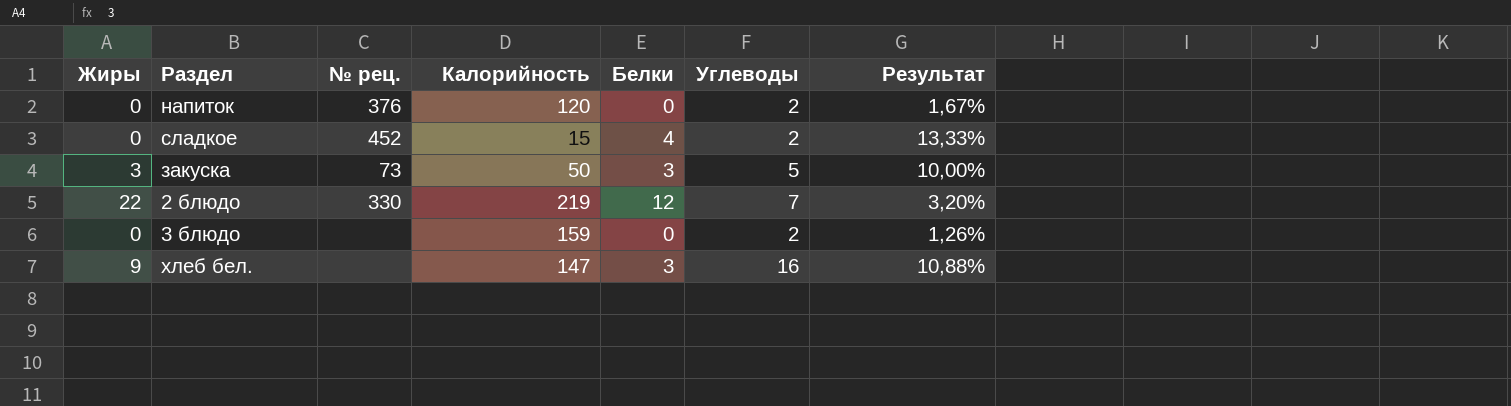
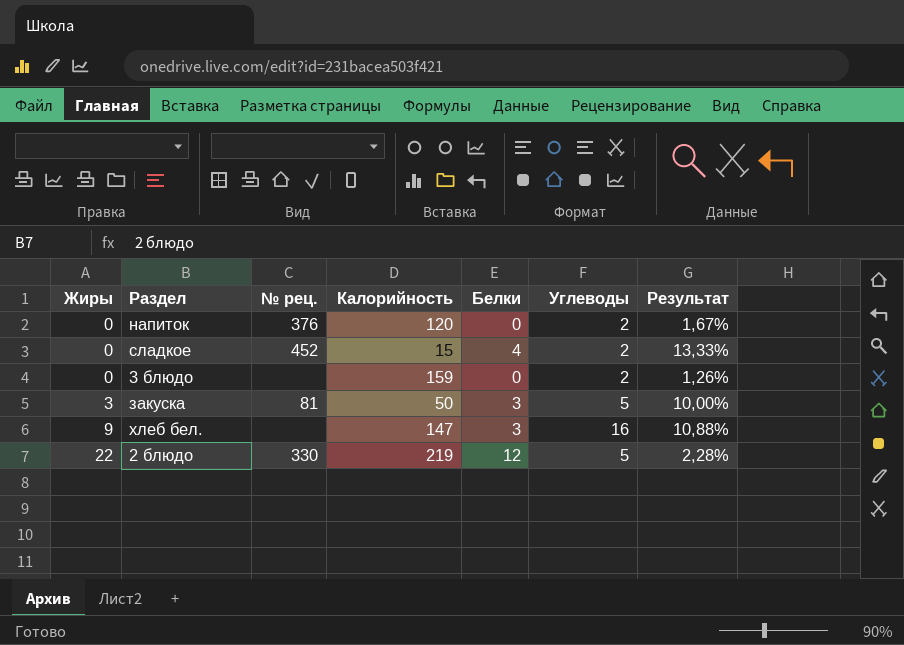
row order: none -> Жиры ascending
закуска | № рец.: 73 -> 81
2 блюдо | Углеводы: 7 -> 5
2 блюдо | Результат: 3,20% -> 2,28%

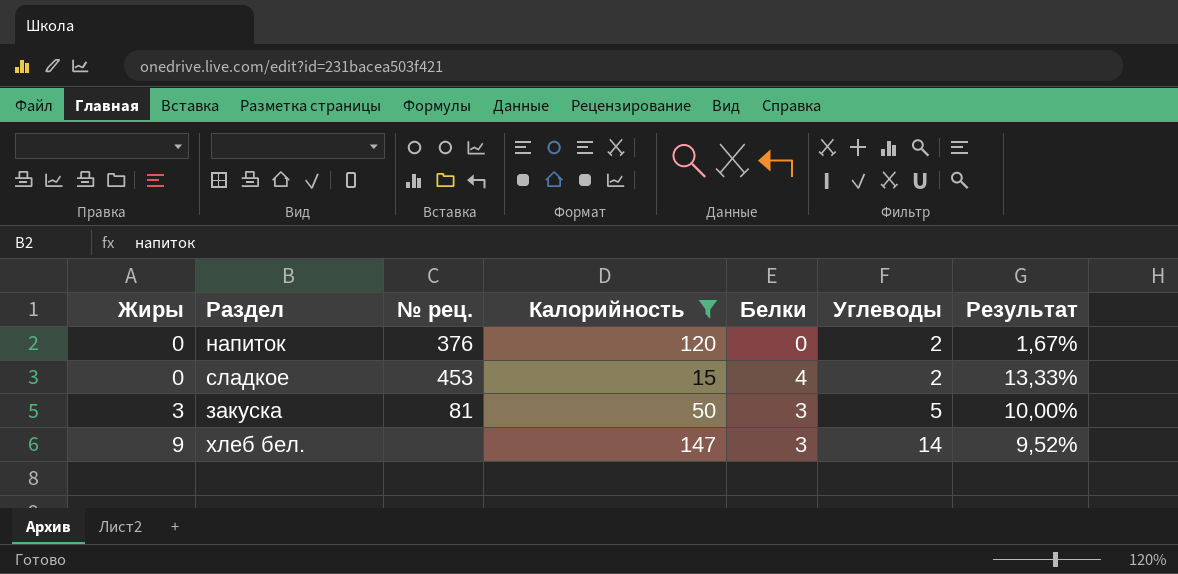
filter: none -> Калорийность <= 147
сладкое | № рец.: 452 -> 453
хлеб бел. | Углеводы: 16 -> 14
хлеб бел. | Результат: 10,88% -> 9,52%

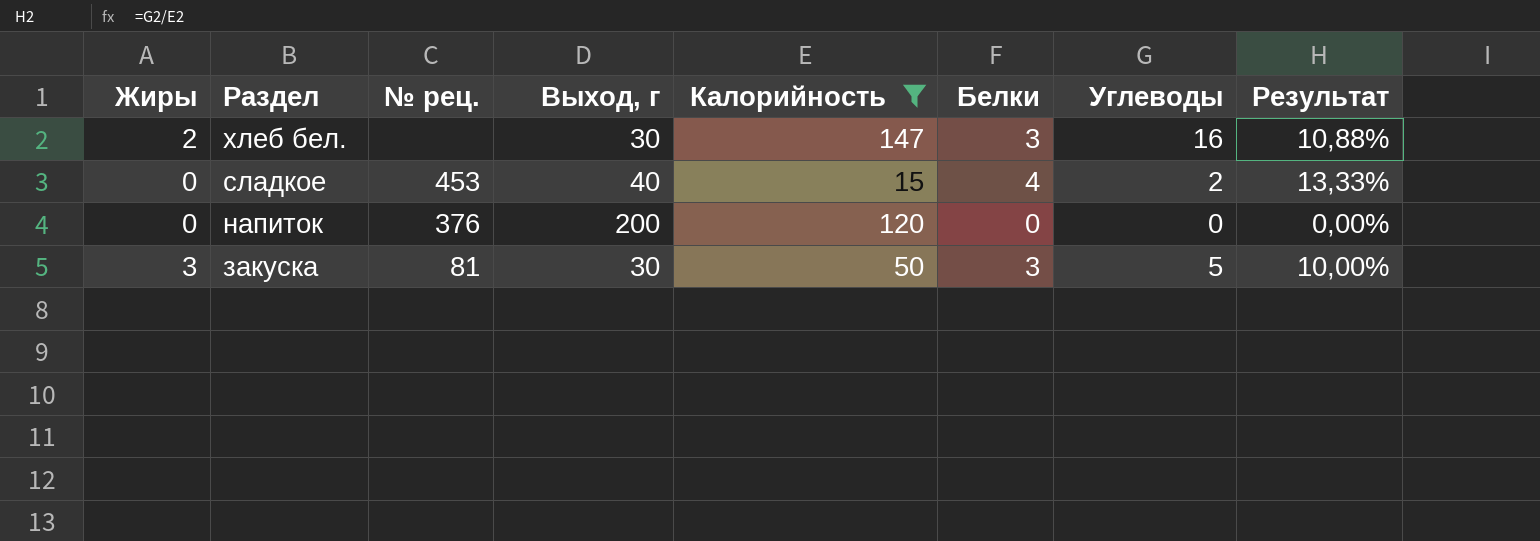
row order: Жиры ascending -> Раздел descending
column Выход, г | position: none -> 4
хлеб бел. | Жиры: 9 -> 2
хлеб бел. | Углеводы: 14 -> 16
хлеб бел. | Результат: 9,52% -> 10,88%
напиток | Углеводы: 2 -> 0
напиток | Результат: 1,67% -> 0,00%

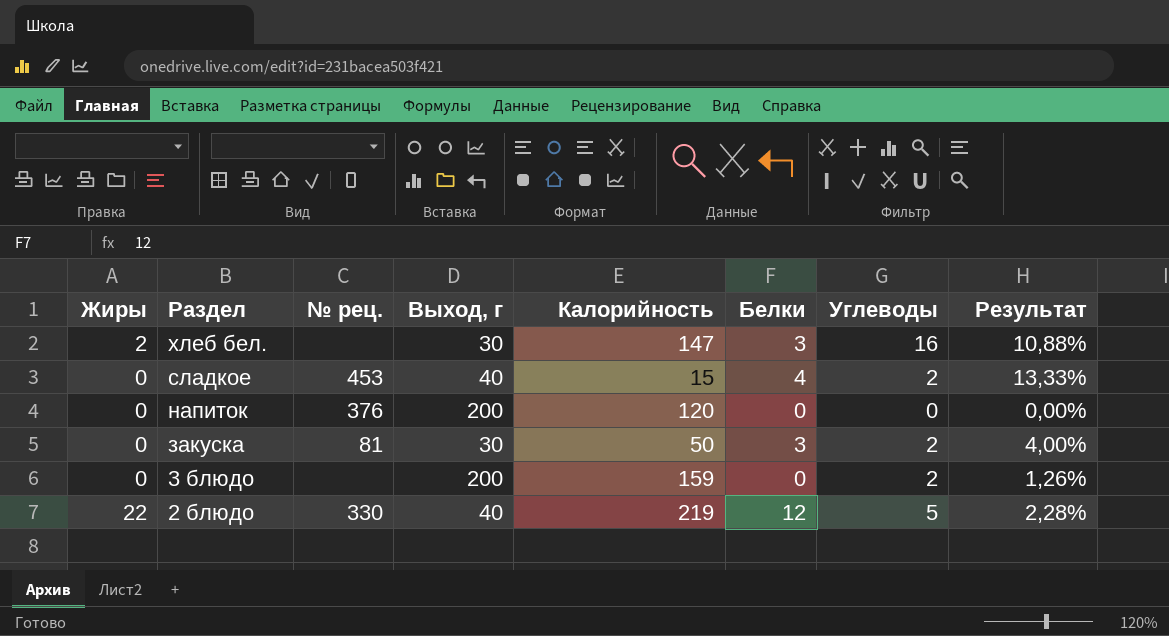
filter: Калорийность <= 147 -> none
закуска | Жиры: 3 -> 0
закуска | Углеводы: 5 -> 2
закуска | Результат: 10,00% -> 4,00%

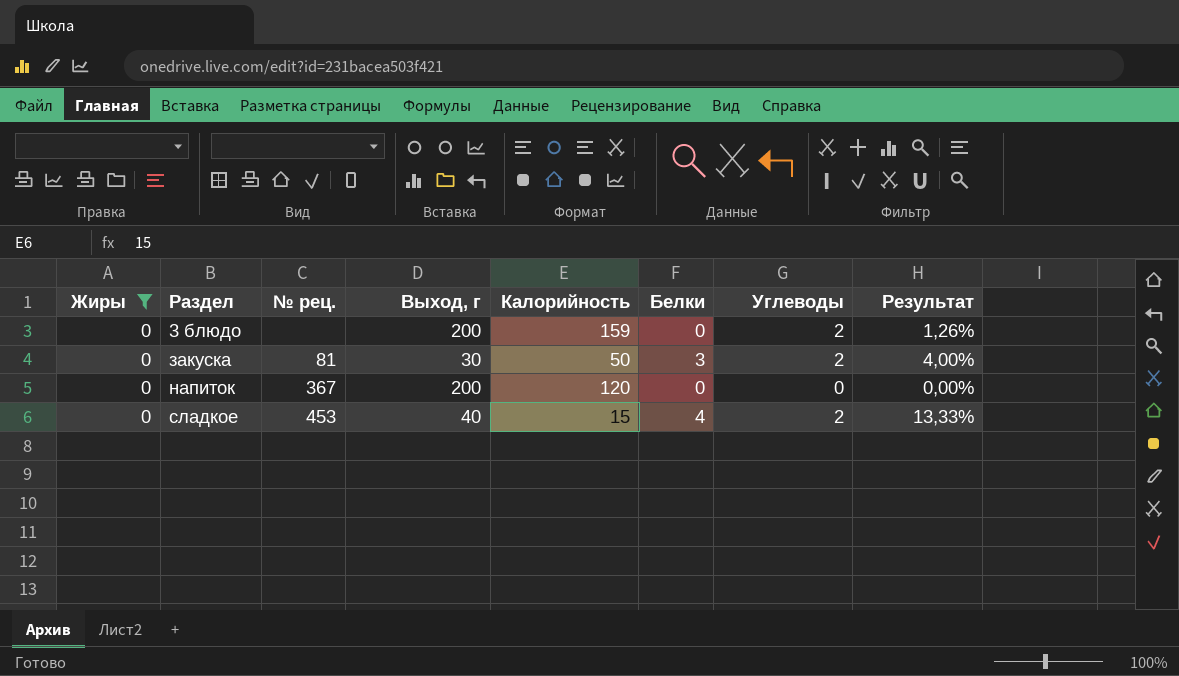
filter: none -> Жиры = 0
row order: Раздел descending -> Раздел ascending
напиток | № рец.: 376 -> 367

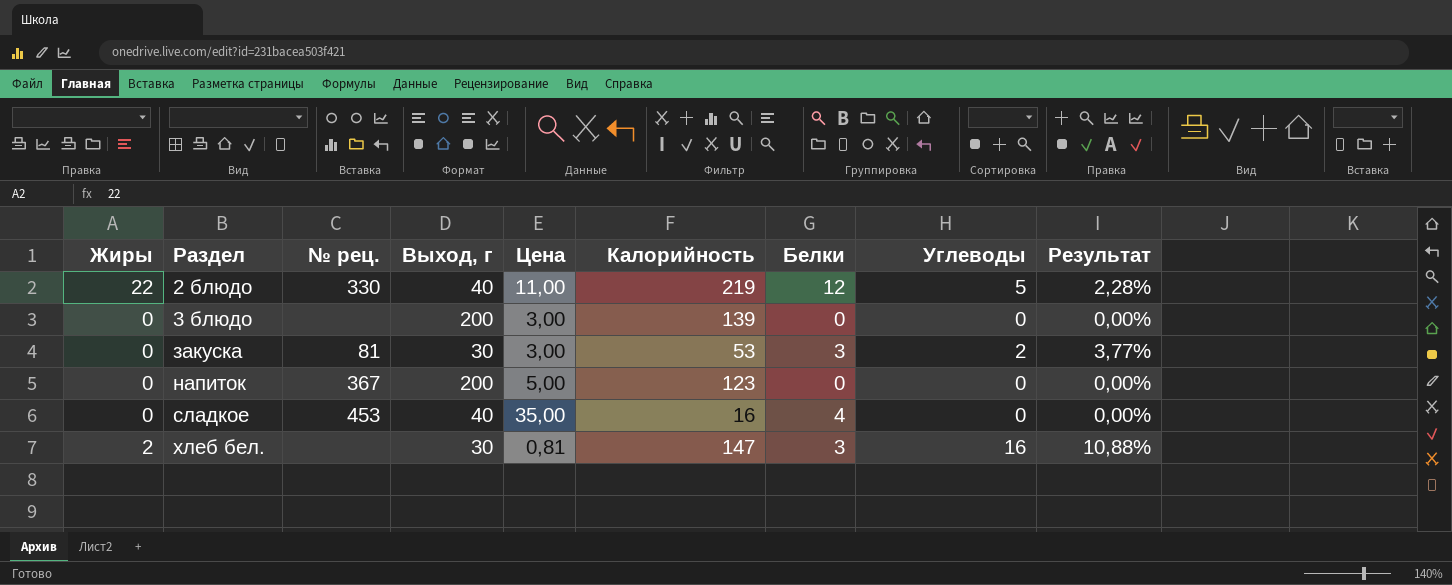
filter: Жиры = 0 -> none
column Цена | position: none -> 5
3 блюдо | Калорийность: 159 -> 139
3 блюдо | Углеводы: 2 -> 0
3 блюдо | Результат: 1,26% -> 0,00%
закуска | Калорийность: 50 -> 53
закуска | Результат: 4,00% -> 3,77%
напиток | Калорийность: 120 -> 123
сладкое | Калорийность: 15 -> 16
сладкое | Углеводы: 2 -> 0
сладкое | Результат: 13,33% -> 0,00%

